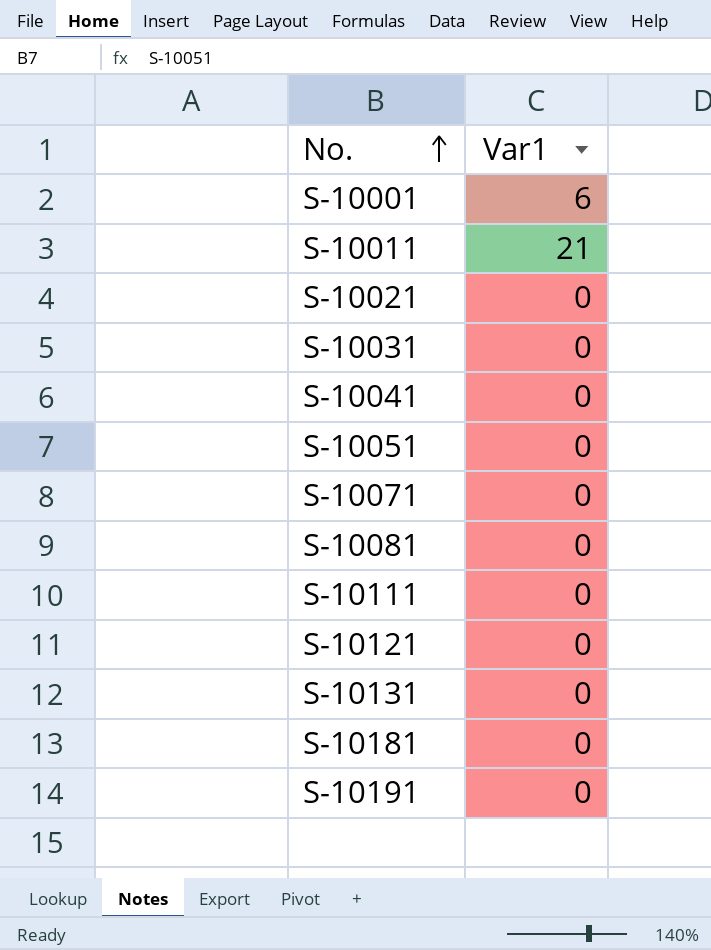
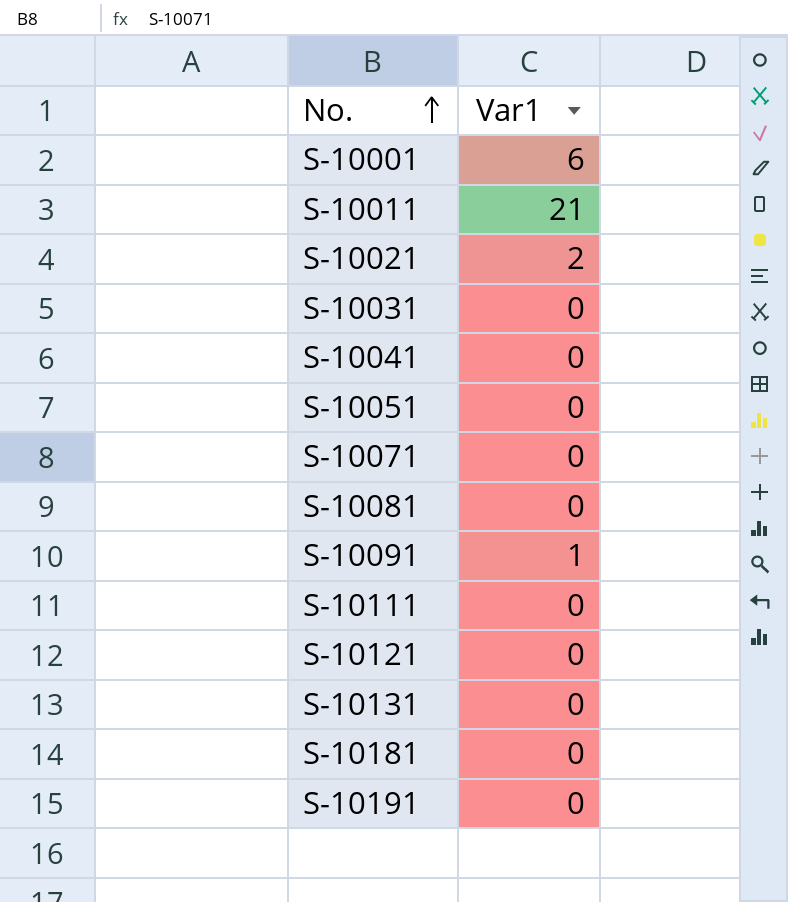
S-10021 | Var1: 0 -> 2
row S-10091: none -> 1

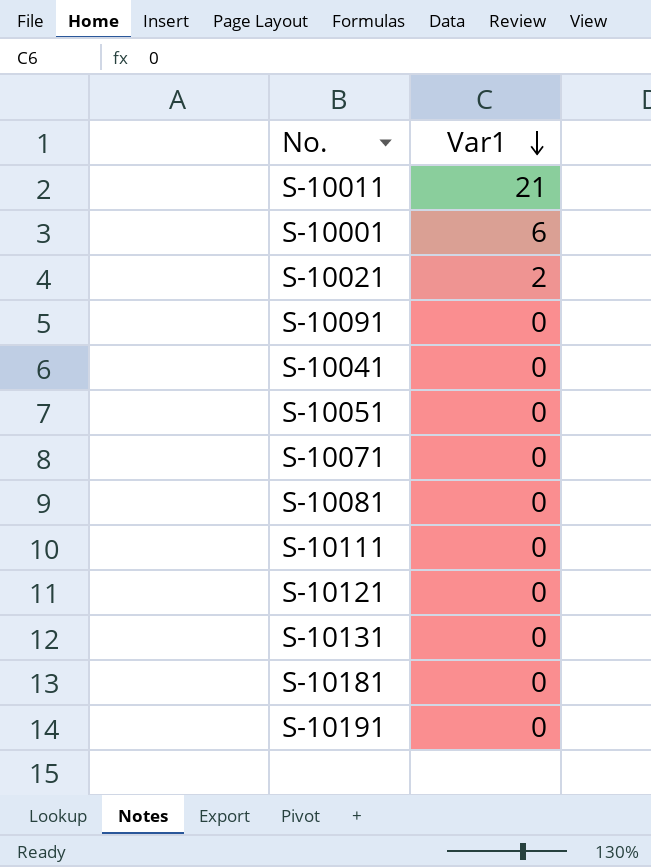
row order: No. ascending -> Var1 descending
row S-10031: 0 -> none
S-10091 | Var1: 1 -> 0

